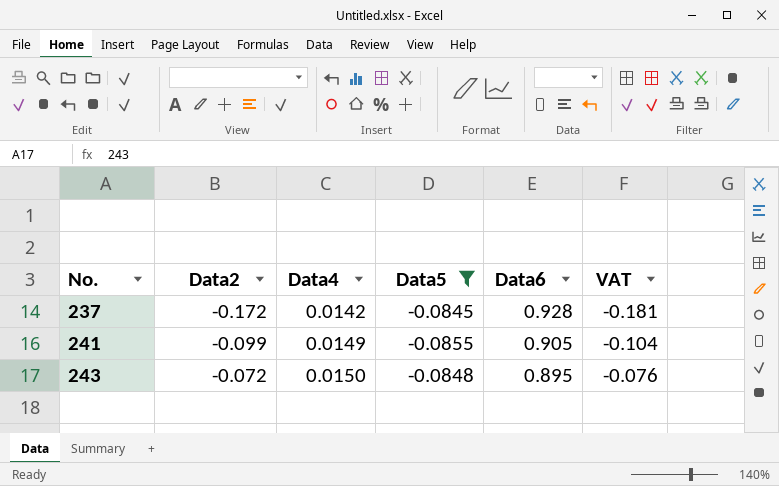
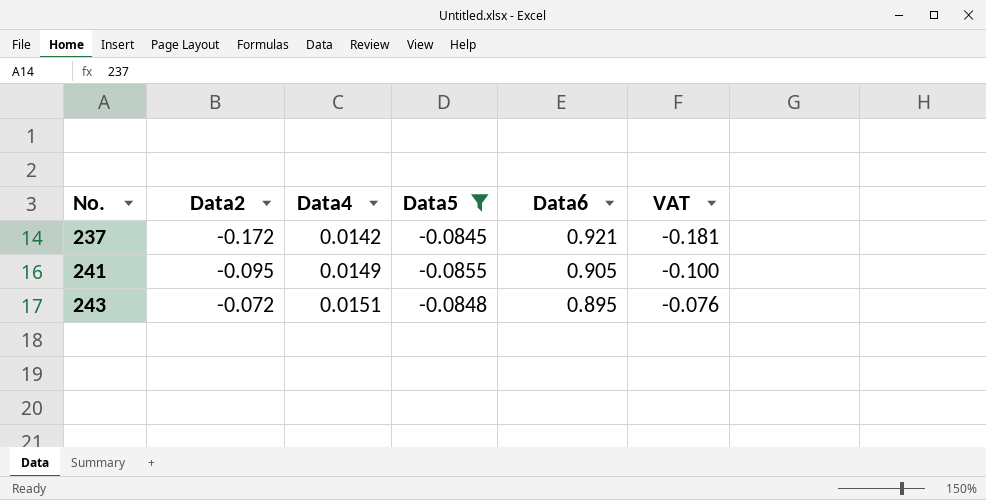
237 | Data6: 0.928 -> 0.921
241 | Data2: -0.099 -> -0.095
241 | VAT: -0.104 -> -0.100
243 | Data4: 0.0150 -> 0.0151

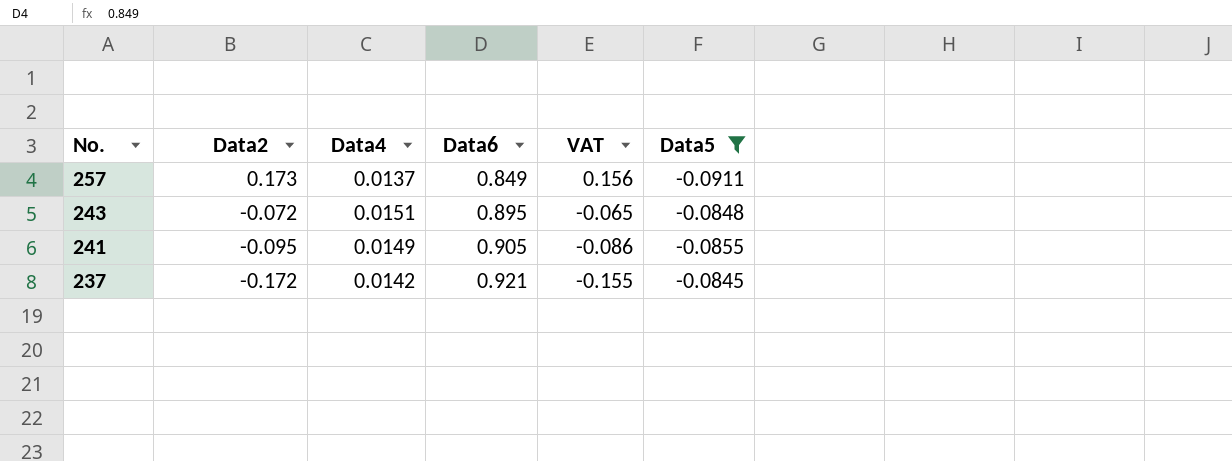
row order: No. ascending -> No. descending
column VAT | formula: [Data2] * 1.05 -> [Data2] * 0.9
column Data5 | position: 4 -> 6
row 257: none -> 0.173 | 0.0137 | 0.849 | 0.156 | -0.0911

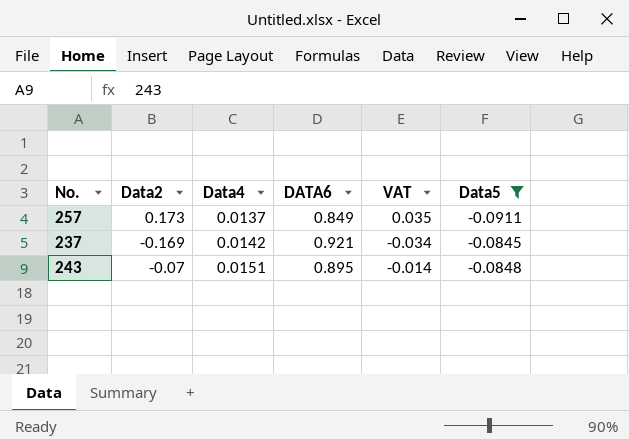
row order: No. descending -> Data4 ascending
column name: Data6 -> DATA6
column VAT | formula: [Data2] * 0.9 -> [Data2] * 0.2
row 241: -0.095 | 0.0149 | 0.905 | -0.086 | -0.0855 -> none
237 | Data2: -0.172 -> -0.169
243 | Data2: -0.072 -> -0.07

